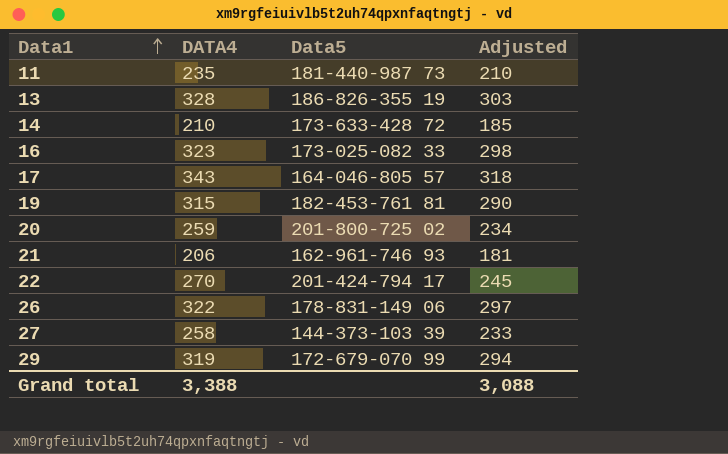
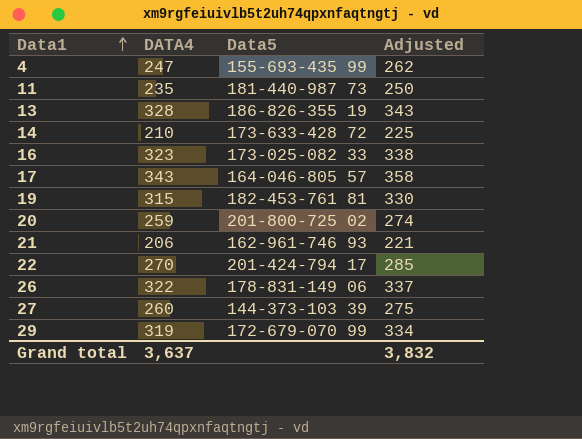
column Adjusted | formula: [DATA4] - 25 -> [DATA4] + 15
row 4: none -> 247 | 155-693-435 99 | 262
27 | DATA4: 258 -> 260
Grand total | DATA4: 3,388 -> 3,637
Grand total | Adjusted: 3,088 -> 3,832

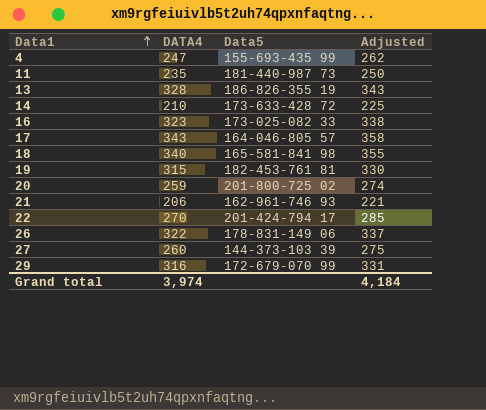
row 18: none -> 340 | 165-581-841 98 | 355
29 | DATA4: 319 -> 316
29 | Adjusted: 334 -> 331
Grand total | DATA4: 3,637 -> 3,974
Grand total | Adjusted: 3,832 -> 4,184

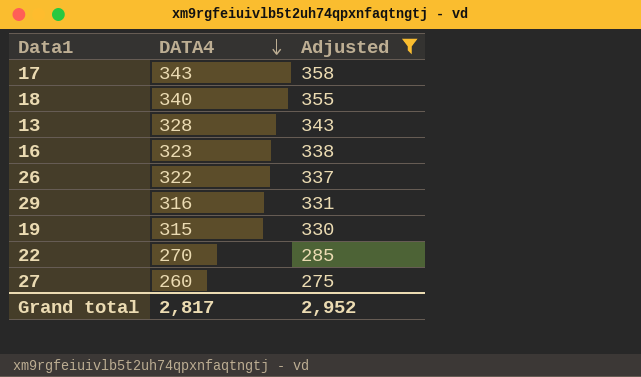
filter: none -> Adjusted >= 275
row order: Data1 ascending -> DATA4 descending
column Data5 | position: 3 -> none
Grand total | DATA4: 3,974 -> 2,817
Grand total | Adjusted: 4,184 -> 2,952

